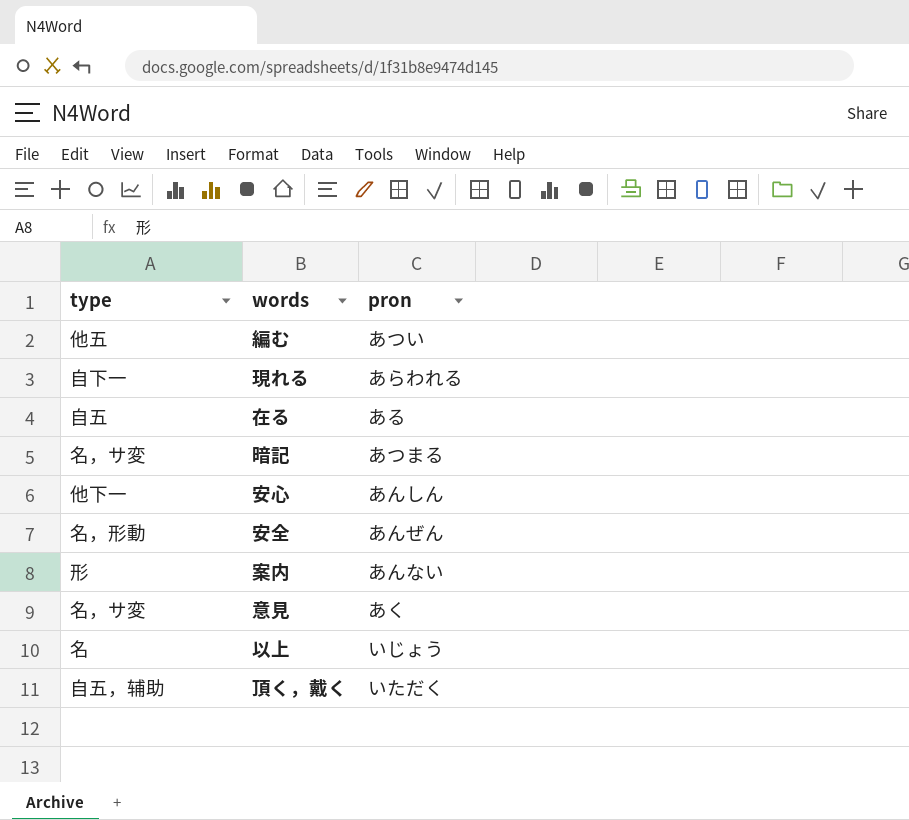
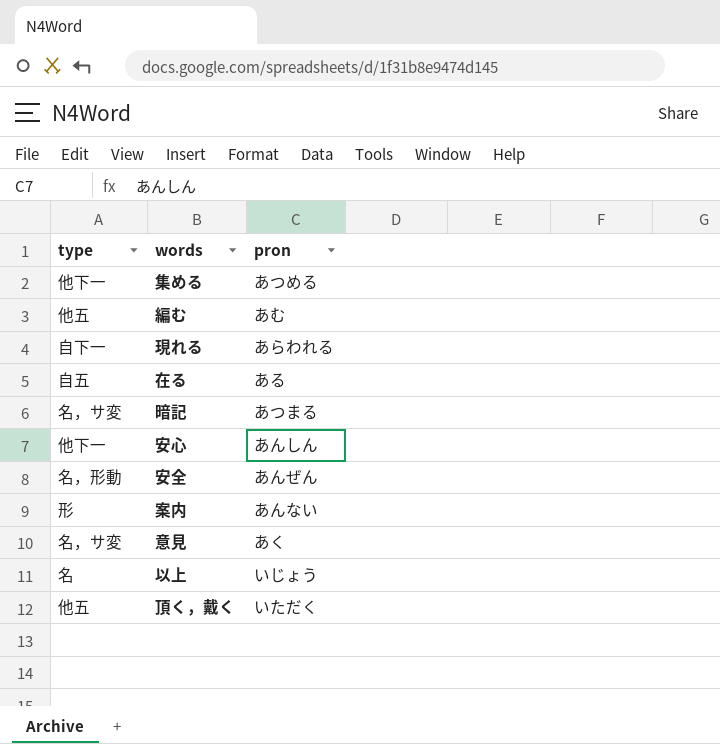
row 集める: none -> 他下一 | あつめる
編む | pron: あつい -> あむ
頂く，戴く | type: 自五，辅助 -> 他五

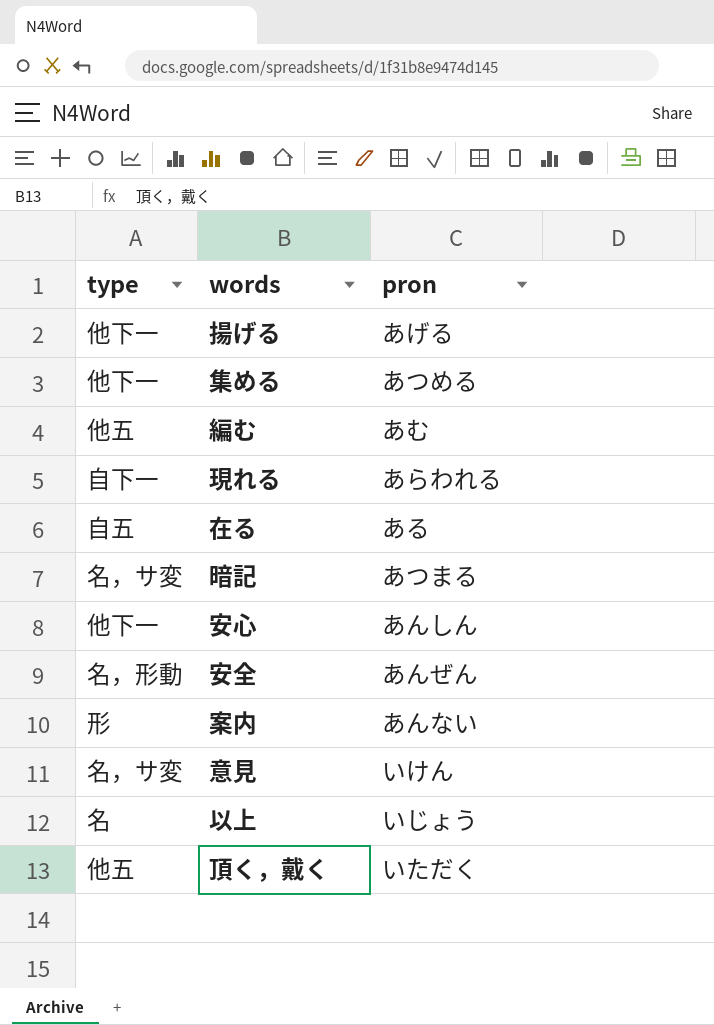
row 揚げる: none -> 他下一 | あげる
意見 | pron: あく -> いけん

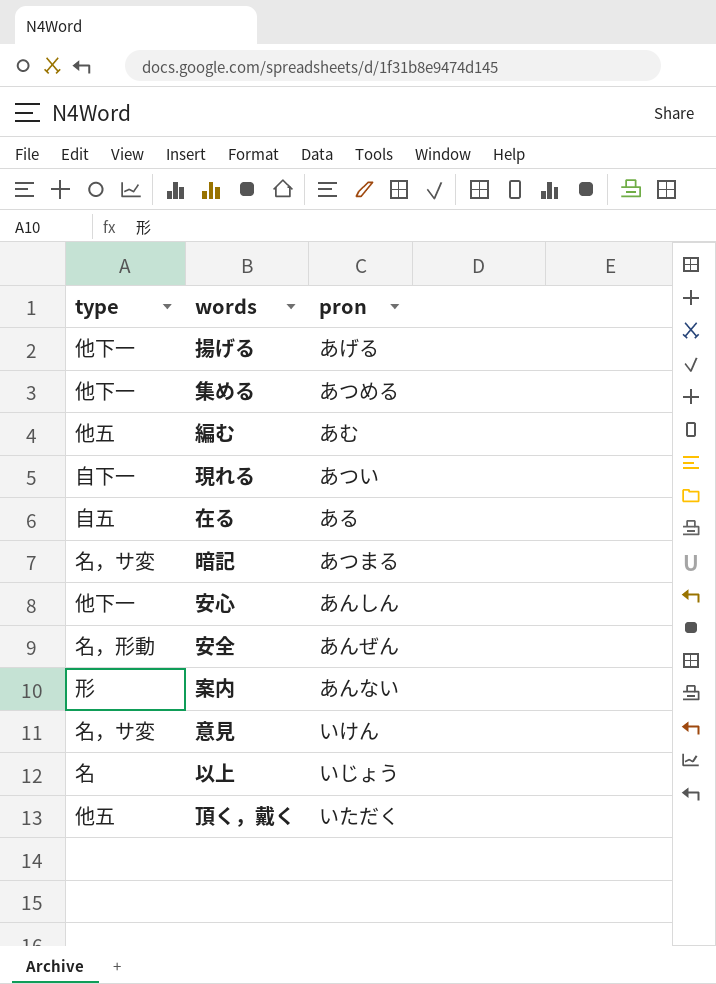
現れる | pron: あらわれる -> あつい

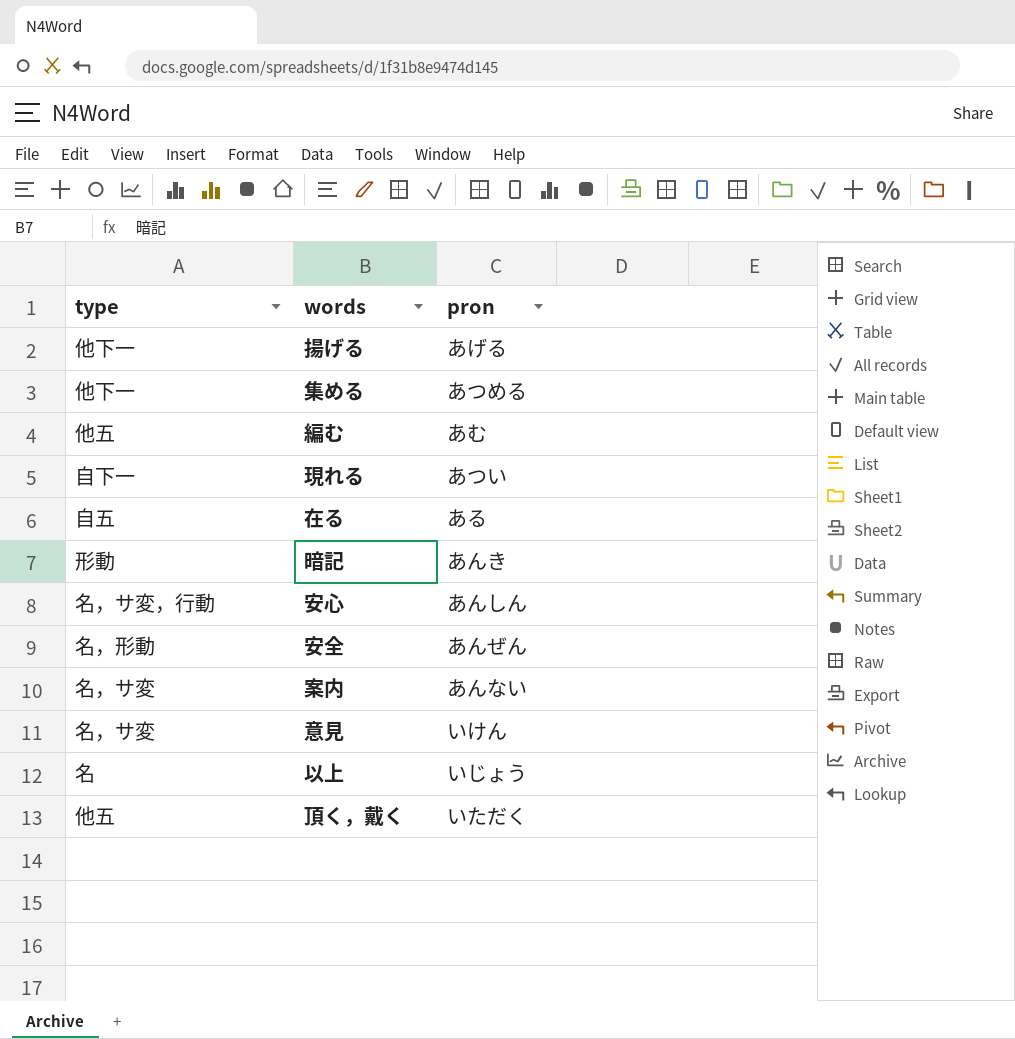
暗記 | type: 名，サ変 -> 形動
暗記 | pron: あつまる -> あんき
安心 | type: 他下一 -> 名，サ変，行動
案内 | type: 形 -> 名，サ変

